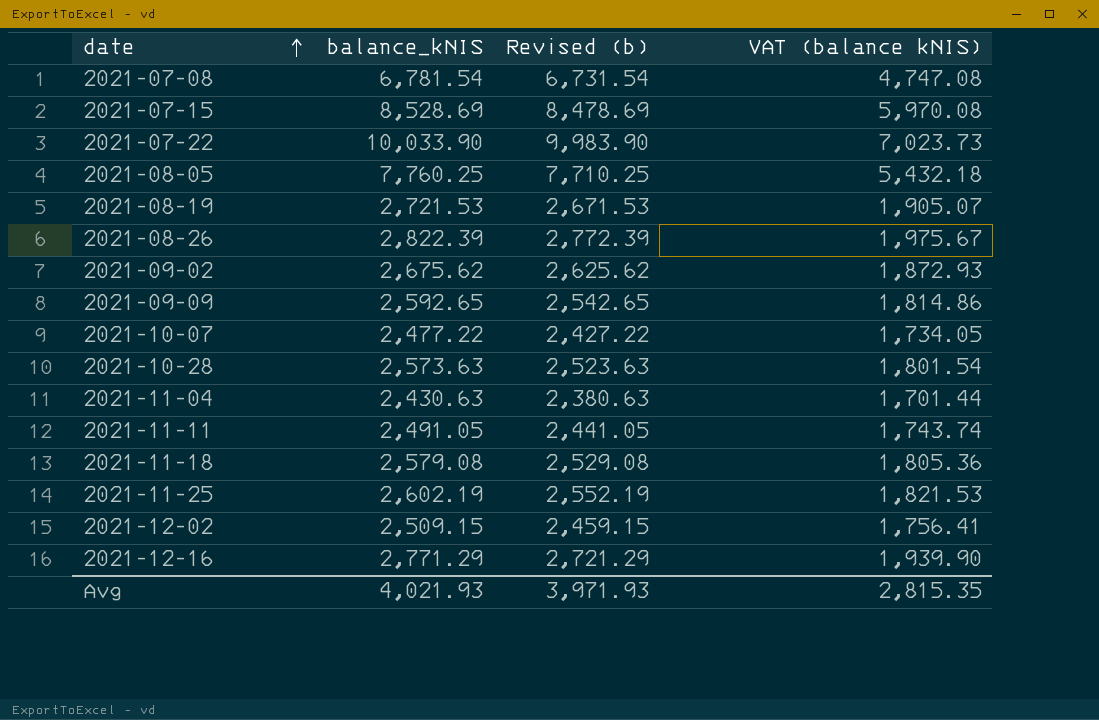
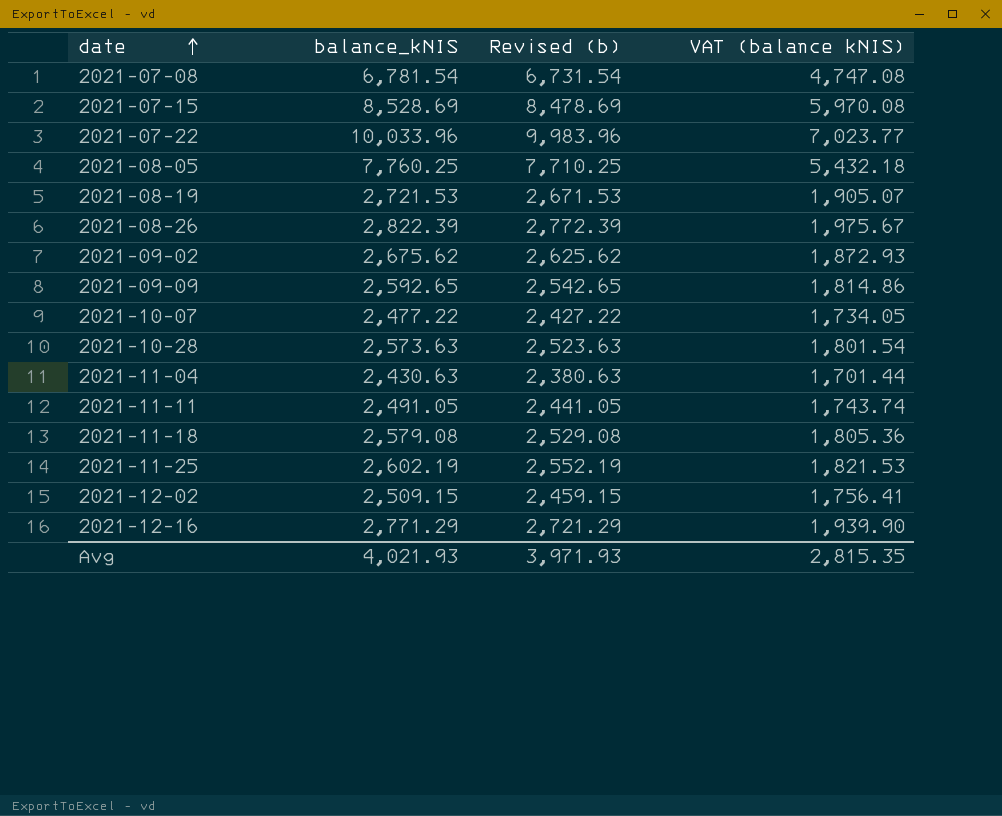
2021-07-22 | balance_kNIS: 10,033.90 -> 10,033.96
2021-07-22 | Revised (b): 9,983.90 -> 9,983.96
2021-07-22 | VAT (balance kNIS): 7,023.73 -> 7,023.77

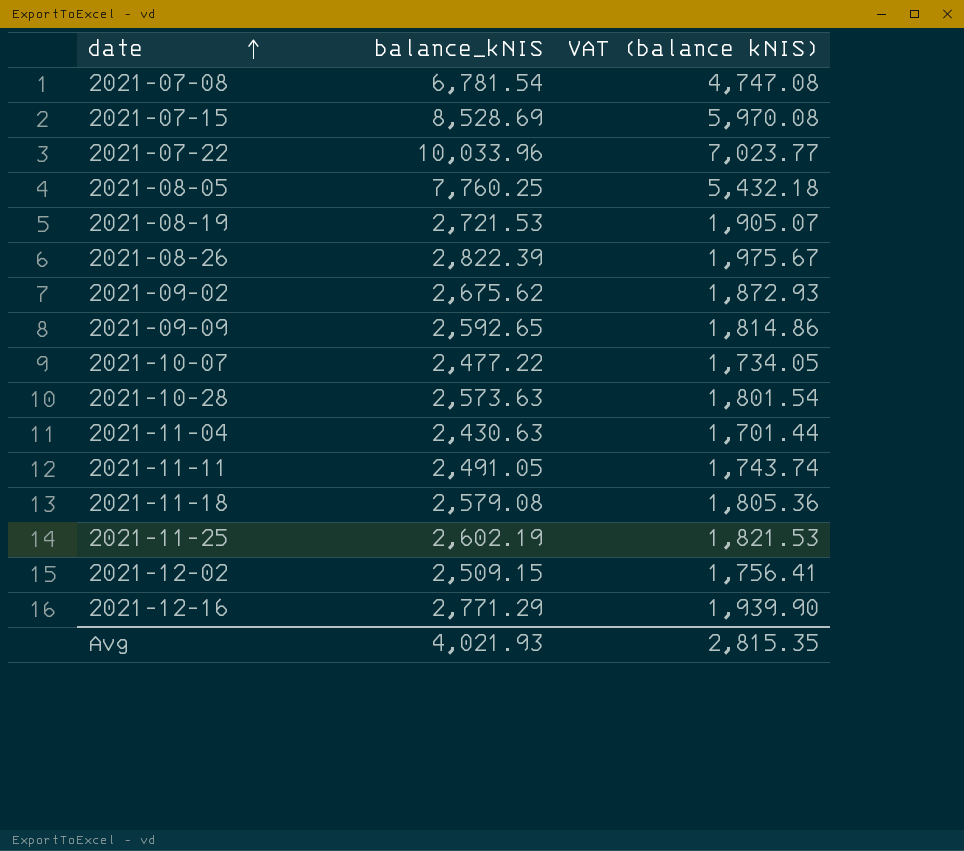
column Revised (b) | formula: [balance_kNIS] - 50 -> none

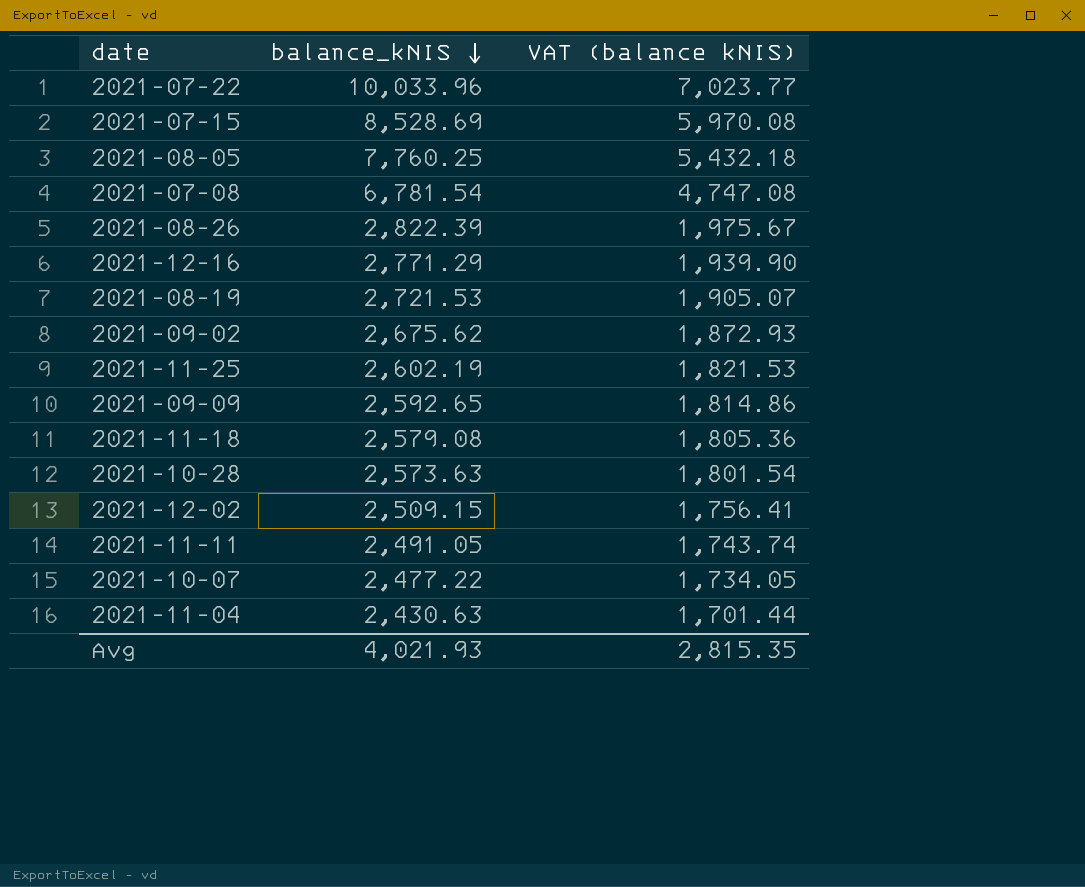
row order: date ascending -> balance_kNIS descending

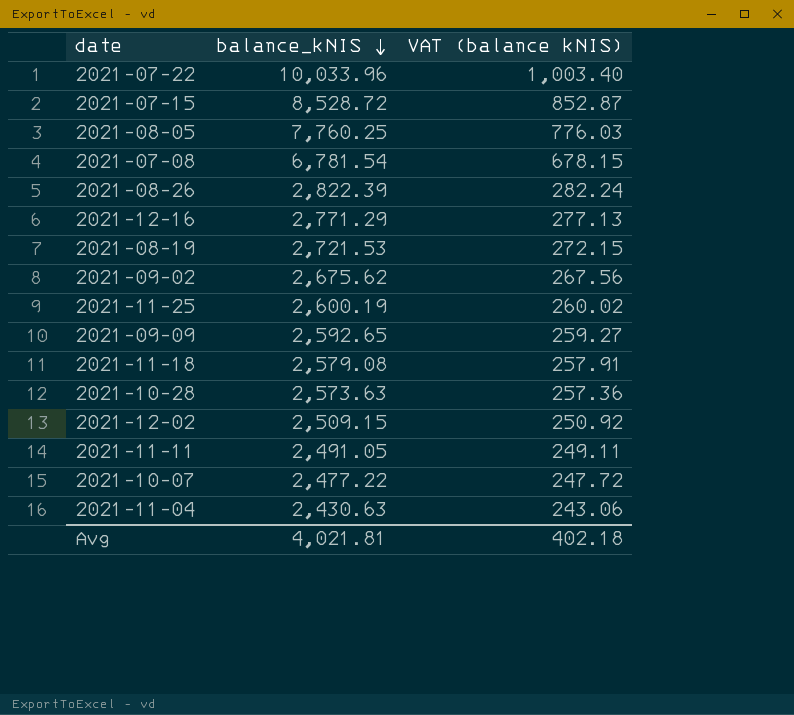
column VAT (balance kNIS) | formula: [balance_kNIS] * 0.7 -> [balance_kNIS] * 0.1
2021-07-15 | balance_kNIS: 8,528.69 -> 8,528.72
2021-11-25 | balance_kNIS: 2,602.19 -> 2,600.19
Avg | balance_kNIS: 4,021.93 -> 4,021.81
Avg | VAT (balance kNIS): 2,815.35 -> 402.18

